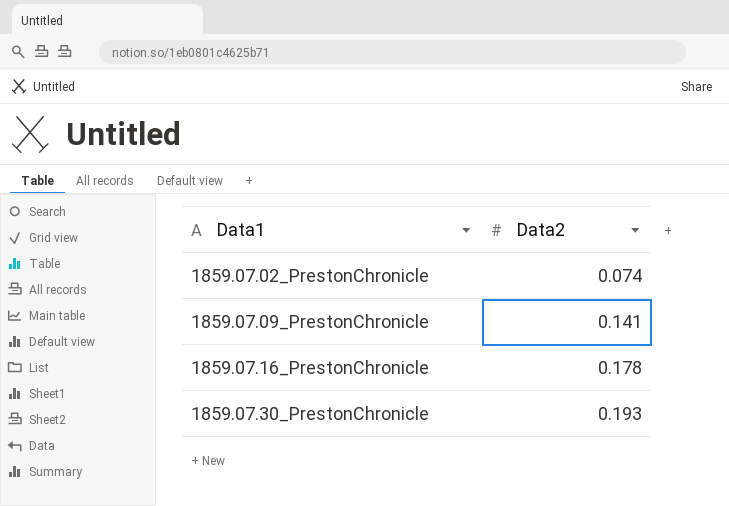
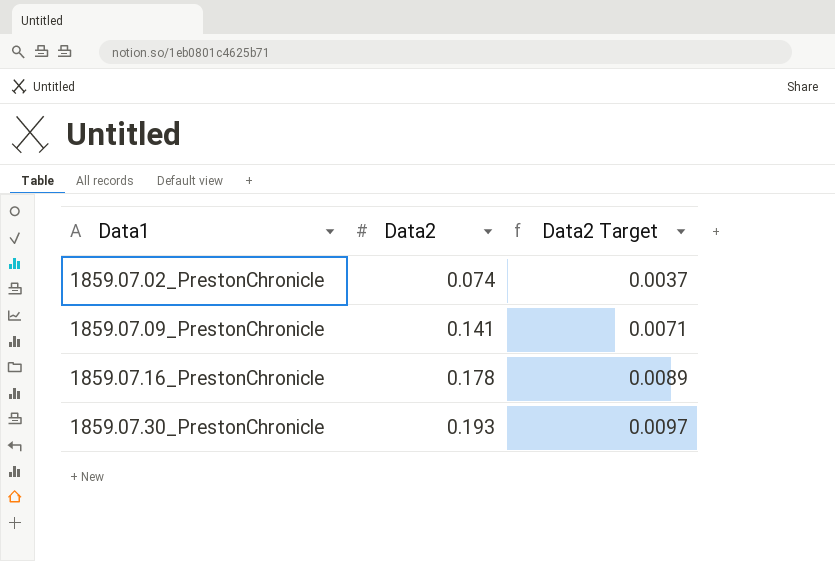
column Data2 Target | formula: none -> [Data2] * 0.05

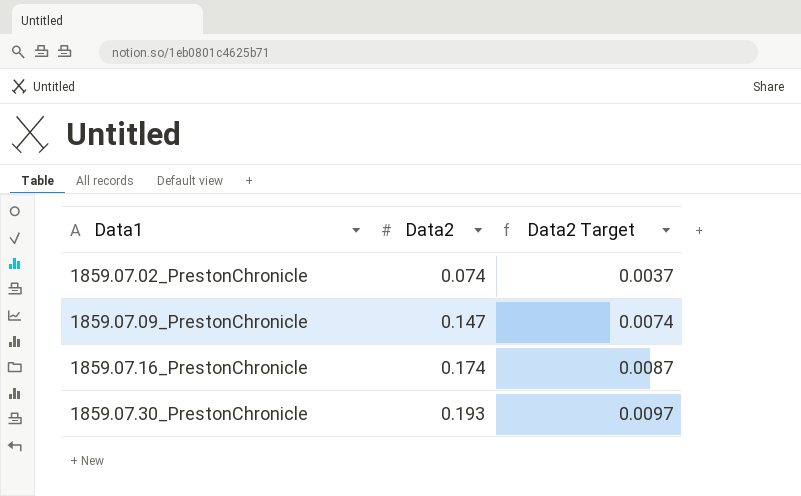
1859.07.09_PrestonChronicle | Data2: 0.141 -> 0.147
1859.07.09_PrestonChronicle | Data2 Target: 0.0071 -> 0.0074
1859.07.16_PrestonChronicle | Data2: 0.178 -> 0.174
1859.07.16_PrestonChronicle | Data2 Target: 0.0089 -> 0.0087

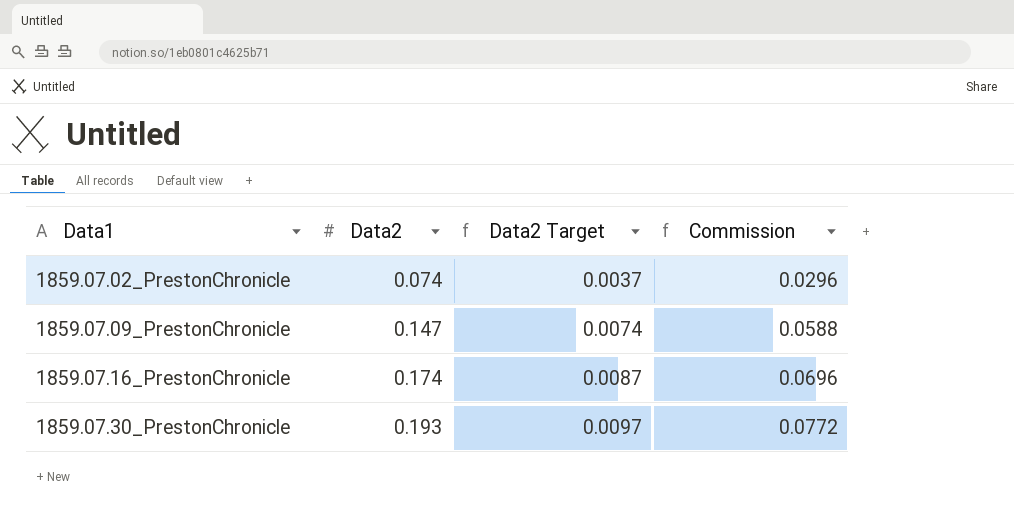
column Commission | formula: none -> [Data2] * 0.4

